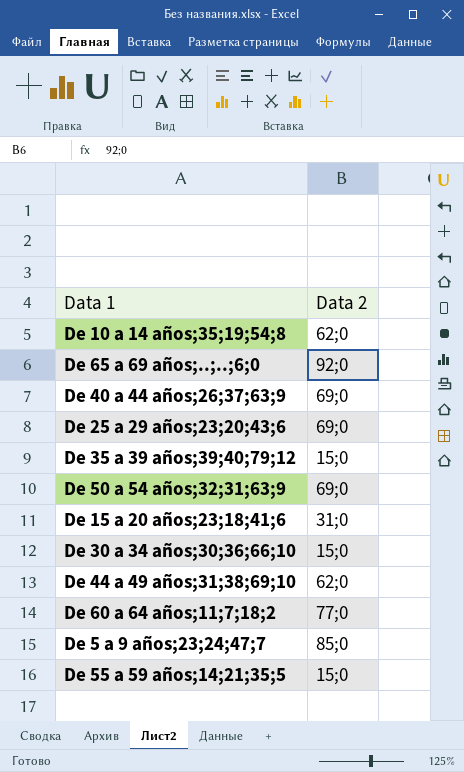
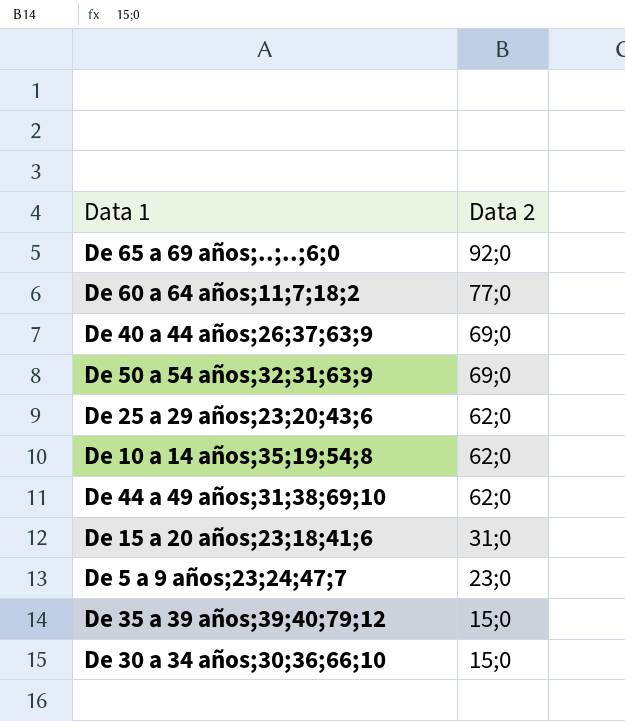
row order: none -> Data 2 descending
row De 55 a 59 años;14;21;35;5: 15;0 -> none
De 25 a 29 años;23;20;43;6 | Data 2: 69;0 -> 62;0
De 5 a 9 años;23;24;47;7 | Data 2: 85;0 -> 23;0

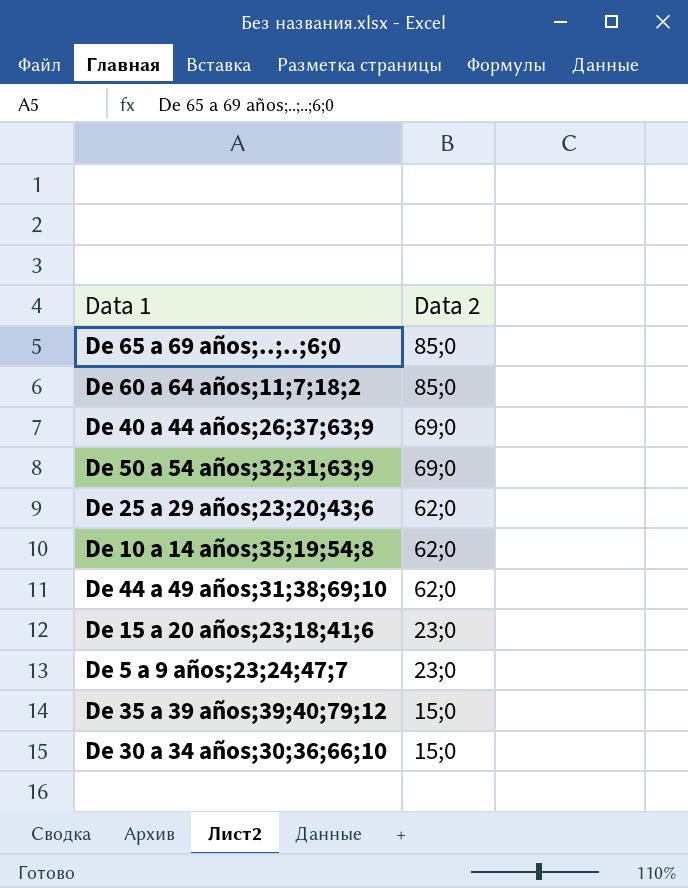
De 65 a 69 años;..;..;6;0 | Data 2: 92;0 -> 85;0
De 60 a 64 años;11;7;18;2 | Data 2: 77;0 -> 85;0
De 15 a 20 años;23;18;41;6 | Data 2: 31;0 -> 23;0

